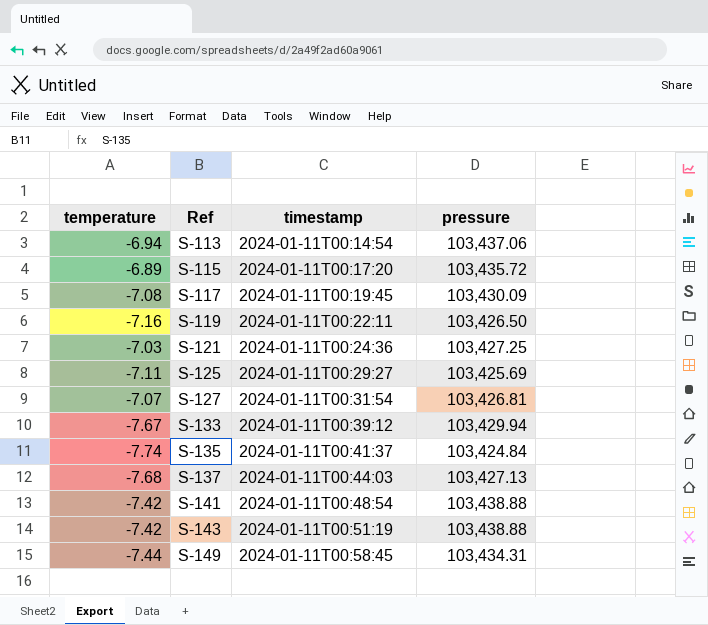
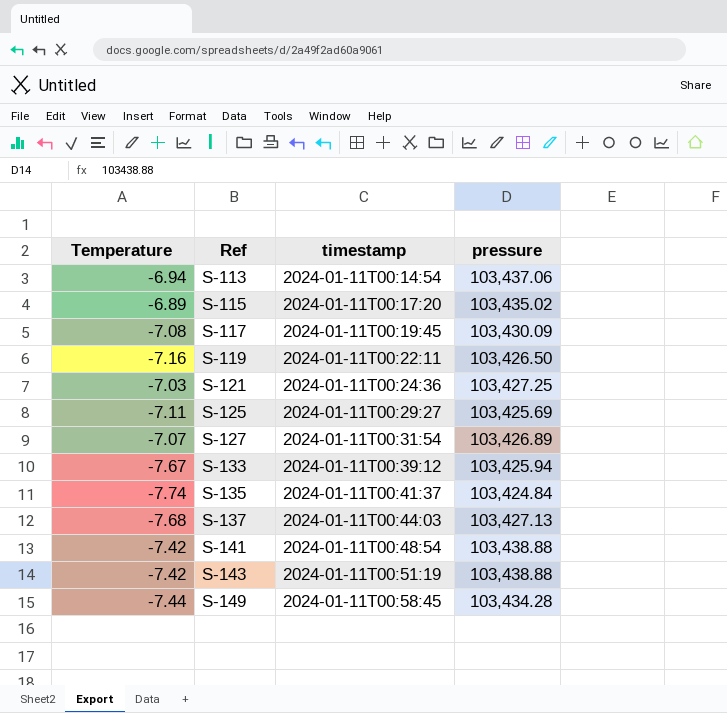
column name: temperature -> Temperature
S-115 | pressure: 103,435.72 -> 103,435.02
S-127 | pressure: 103,426.81 -> 103,426.89
S-133 | pressure: 103,429.94 -> 103,425.94
S-149 | pressure: 103,434.31 -> 103,434.28

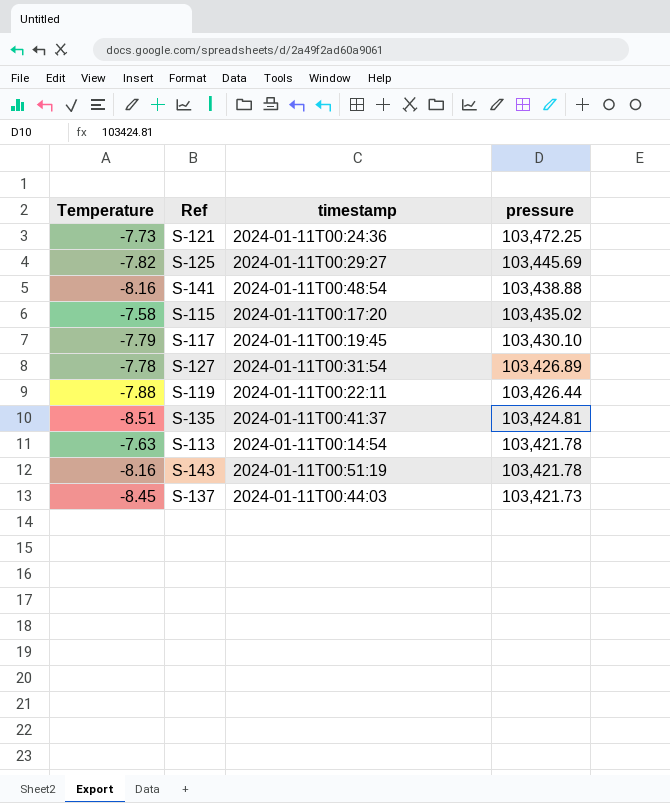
row order: Ref ascending -> pressure descending
row S-133: -7.67 | 2024-01-11T00:39:12 | 103,425.94 -> none
row S-149: -7.44 | 2024-01-11T00:58:45 | 103,434.28 -> none
S-121 | Temperature: -7.03 -> -7.73
S-121 | pressure: 103,427.25 -> 103,472.25
S-125 | Temperature: -7.11 -> -7.82
S-125 | pressure: 103,425.69 -> 103,445.69
S-141 | Temperature: -7.42 -> -8.16
S-115 | Temperature: -6.89 -> -7.58
S-117 | Temperature: -7.08 -> -7.79
S-117 | pressure: 103,430.09 -> 103,430.10
S-127 | Temperature: -7.07 -> -7.78
S-119 | Temperature: -7.16 -> -7.88
S-119 | pressure: 103,426.50 -> 103,426.44
S-135 | Temperature: -7.74 -> -8.51
S-135 | pressure: 103,424.84 -> 103,424.81
S-113 | Temperature: -6.94 -> -7.63
S-113 | pressure: 103,437.06 -> 103,421.78
S-143 | Temperature: -7.42 -> -8.16
S-143 | pressure: 103,438.88 -> 103,421.78
S-137 | Temperature: -7.68 -> -8.45
S-137 | pressure: 103,427.13 -> 103,421.73

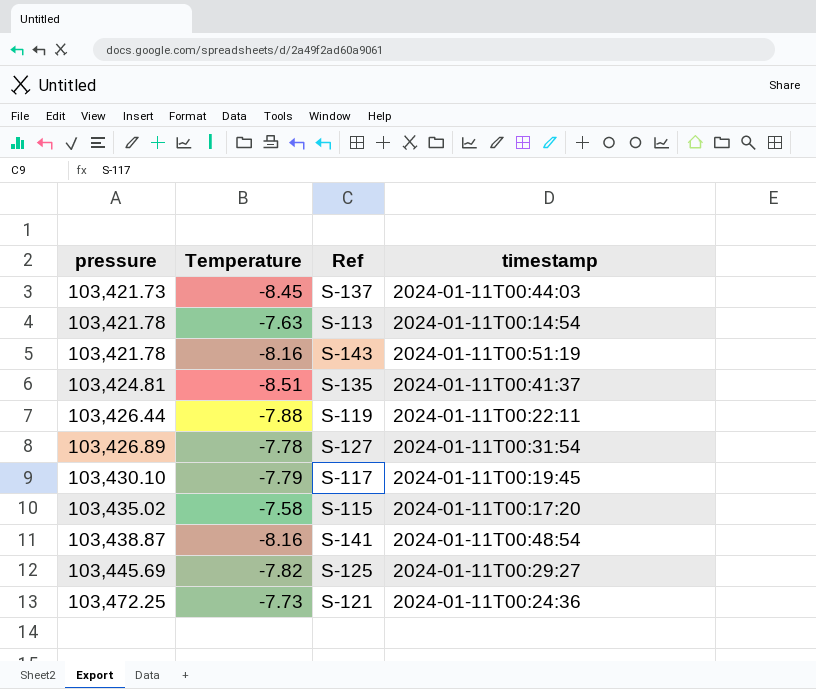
row order: pressure descending -> pressure ascending
column pressure | position: 4 -> 1
S-141 | pressure: 103,438.88 -> 103,438.87

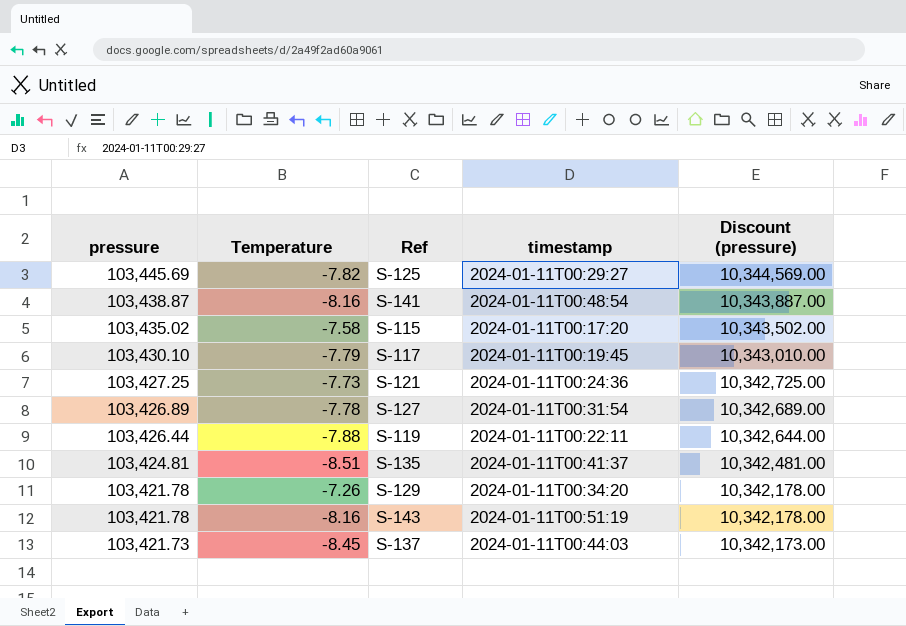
row order: pressure ascending -> pressure descending
column Discount (pressure) | formula: none -> [pressure] * 100
row S-113: 103,421.78 | -7.63 | 2024-01-11T00:14:54 -> none
S-121 | pressure: 103,472.25 -> 103,427.25
row S-129: none -> 103,421.78 | -7.26 | 2024-01-11T00:34:20 | 10,342,178.00

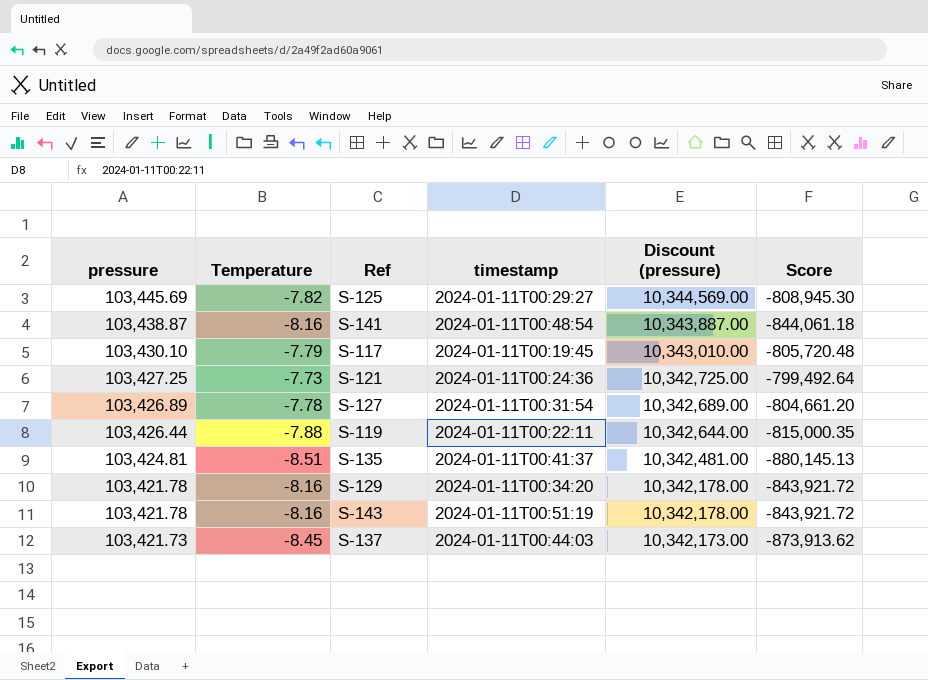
column Score | formula: none -> [pressure] * [Temperature]
row S-115: 103,435.02 | -7.58 | 2024-01-11T00:17:20 | 10,343,502.00 -> none
S-129 | Temperature: -7.26 -> -8.16

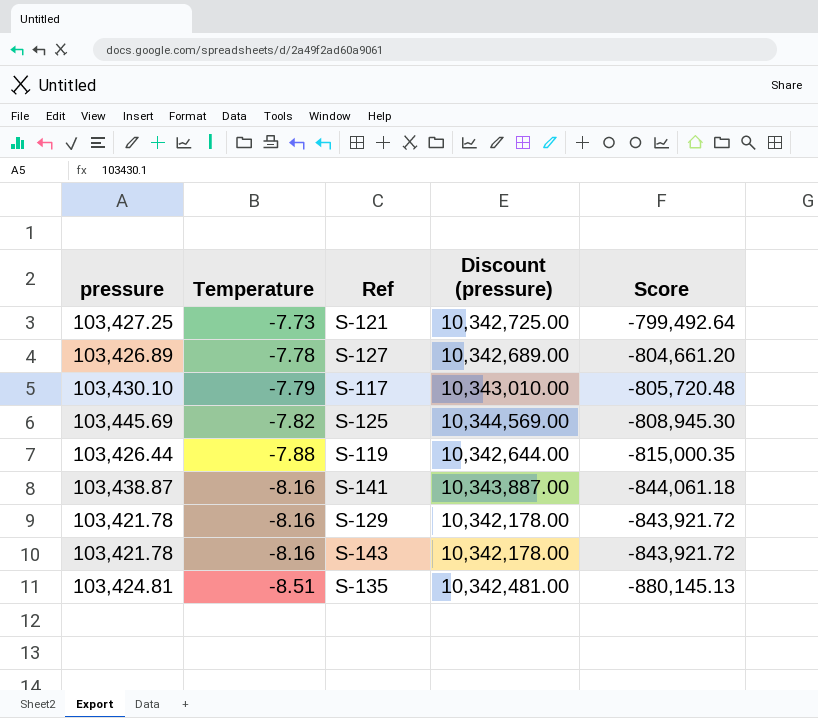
row order: pressure descending -> Temperature descending
column timestamp | position: 4 -> none
row S-137: 103,421.73 | -8.45 | 2024-01-11T00:44:03 | 10,342,173.00 | -873,913.62 -> none

